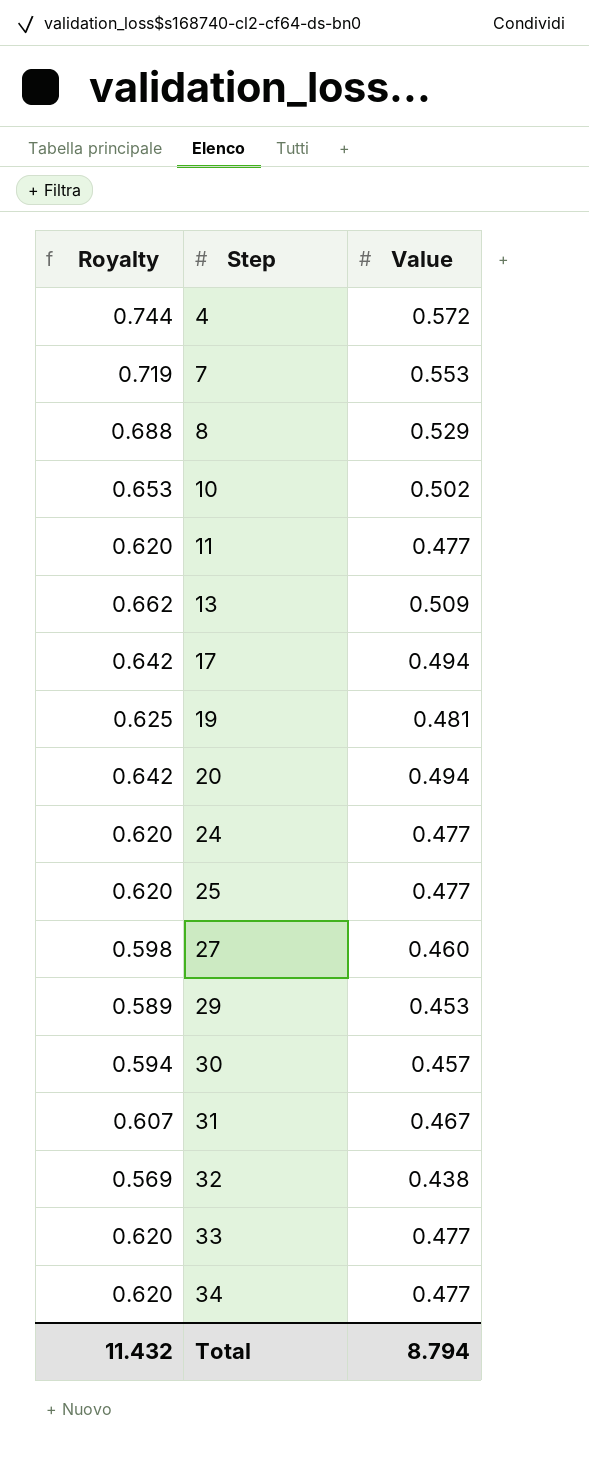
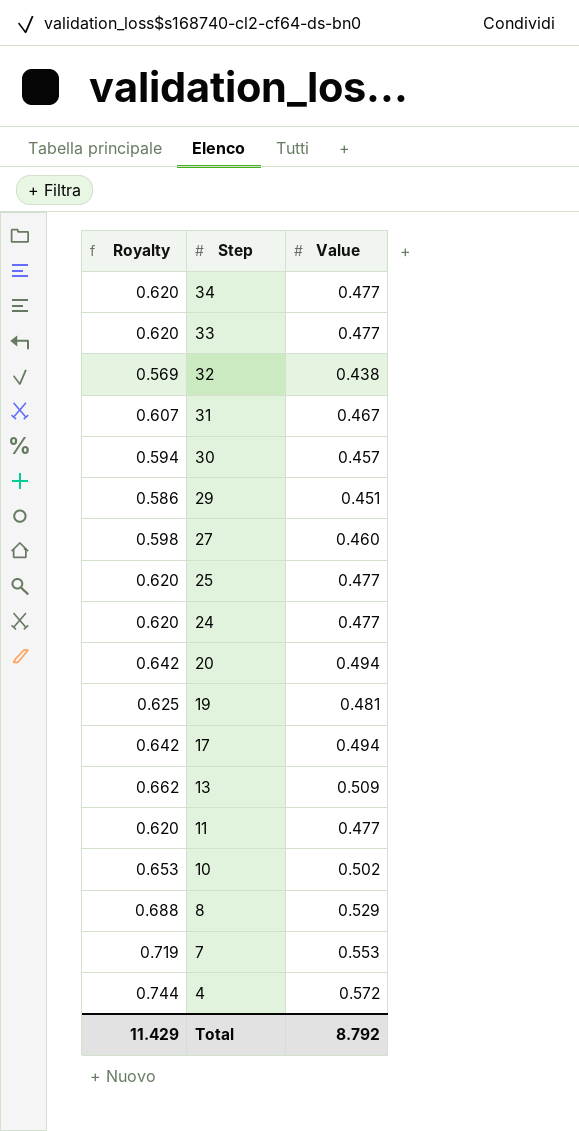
row order: Step ascending -> Step descending
29 | Royalty: 0.589 -> 0.586
29 | Value: 0.453 -> 0.451
Total | Royalty: 11.432 -> 11.429
Total | Value: 8.794 -> 8.792

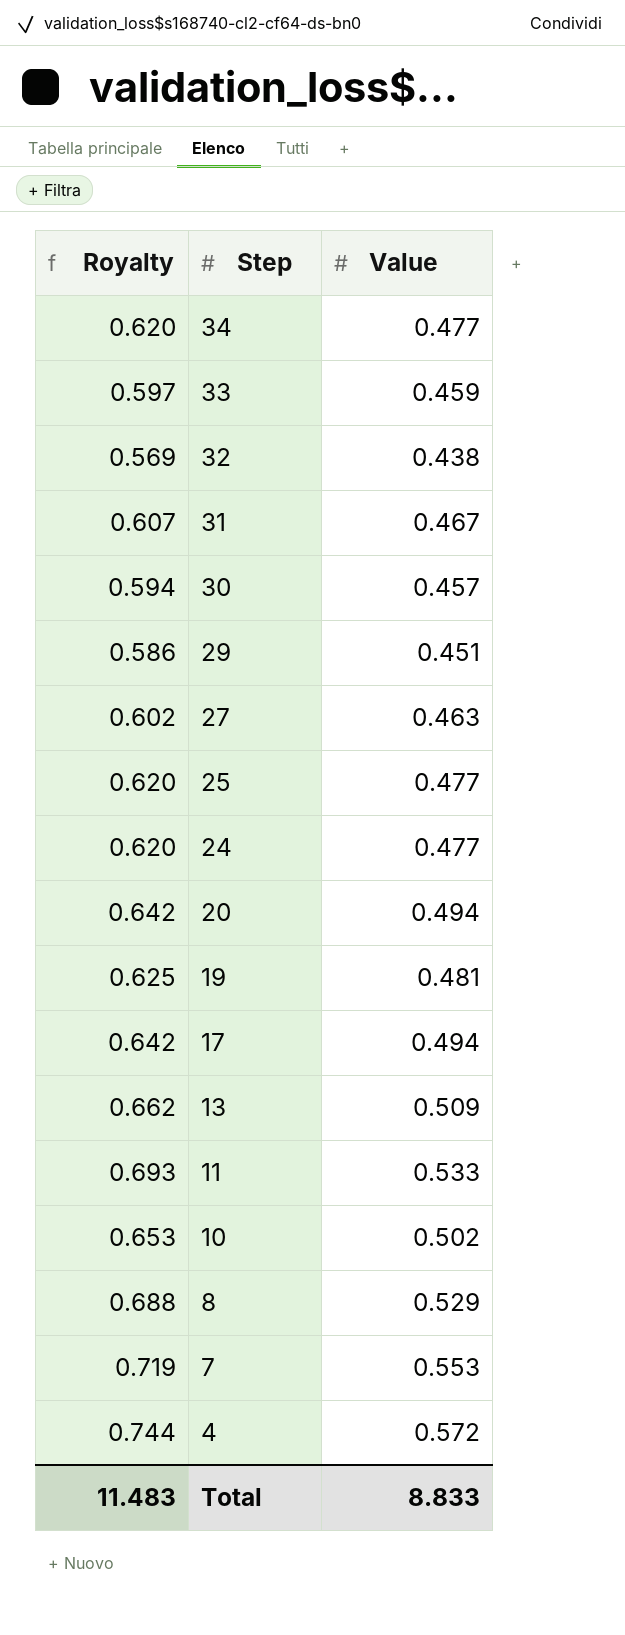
33 | Royalty: 0.620 -> 0.597
33 | Value: 0.477 -> 0.459
27 | Royalty: 0.598 -> 0.602
27 | Value: 0.460 -> 0.463
11 | Royalty: 0.620 -> 0.693
11 | Value: 0.477 -> 0.533
Total | Royalty: 11.429 -> 11.483
Total | Value: 8.792 -> 8.833

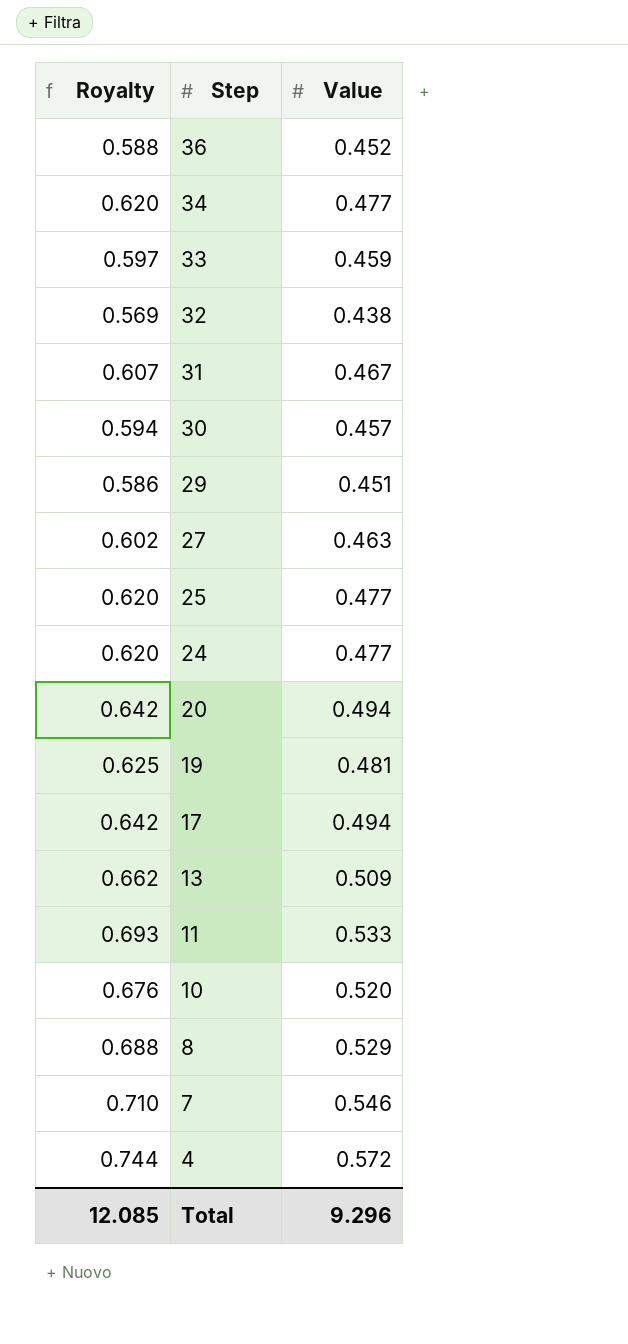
row 36: none -> 0.588 | 0.452
10 | Royalty: 0.653 -> 0.676
10 | Value: 0.502 -> 0.520
7 | Royalty: 0.719 -> 0.710
7 | Value: 0.553 -> 0.546
Total | Royalty: 11.483 -> 12.085
Total | Value: 8.833 -> 9.296

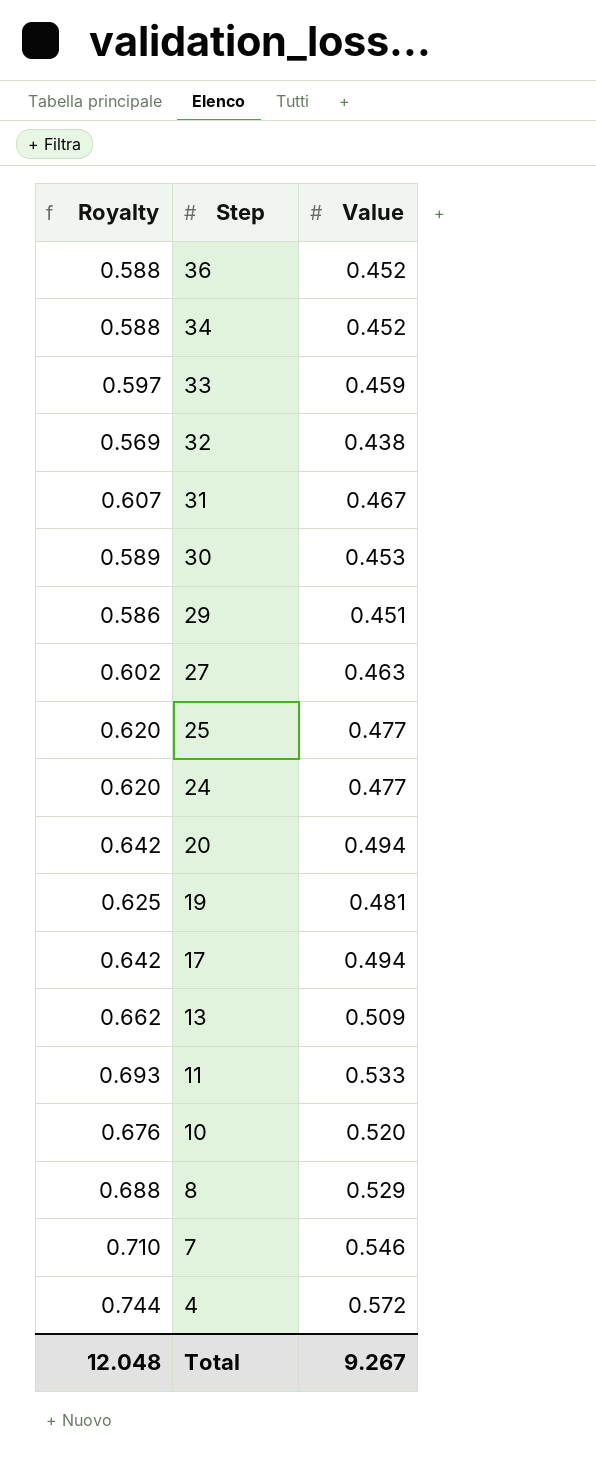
34 | Royalty: 0.620 -> 0.588
34 | Value: 0.477 -> 0.452
30 | Royalty: 0.594 -> 0.589
30 | Value: 0.457 -> 0.453
Total | Royalty: 12.085 -> 12.048
Total | Value: 9.296 -> 9.267

